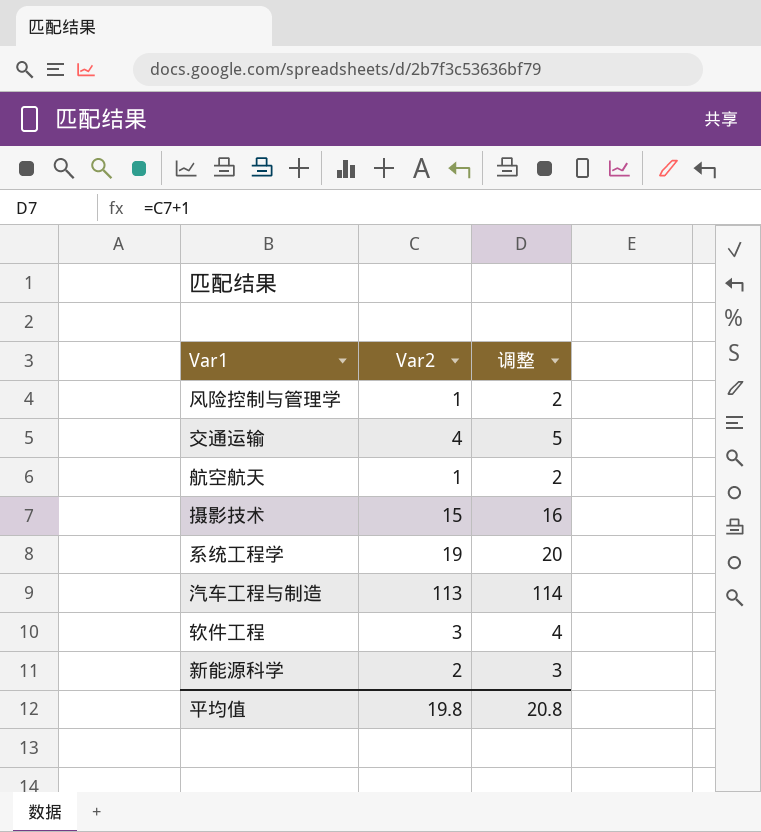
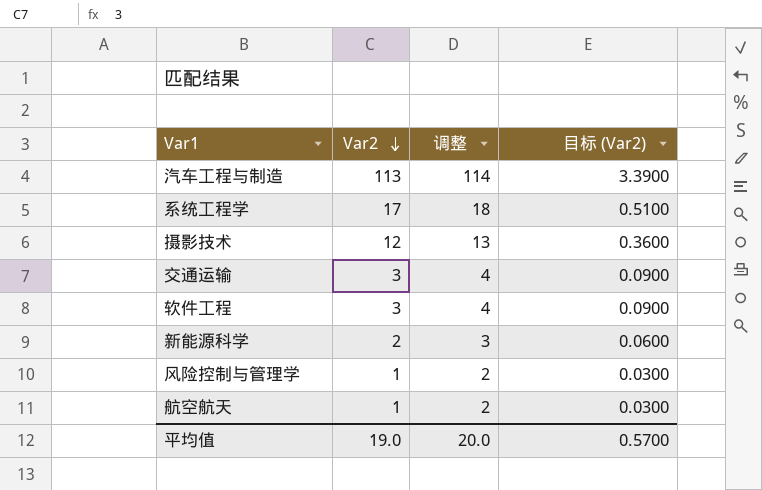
row order: none -> Var2 descending
column 目标 (Var2) | formula: none -> [Var2] * 0.03
系统工程学 | Var2: 19 -> 17
系统工程学 | 调整: 20 -> 18
摄影技术 | Var2: 15 -> 12
摄影技术 | 调整: 16 -> 13
交通运输 | Var2: 4 -> 3
交通运输 | 调整: 5 -> 4
平均值 | Var2: 19.8 -> 19.0
平均值 | 调整: 20.8 -> 20.0

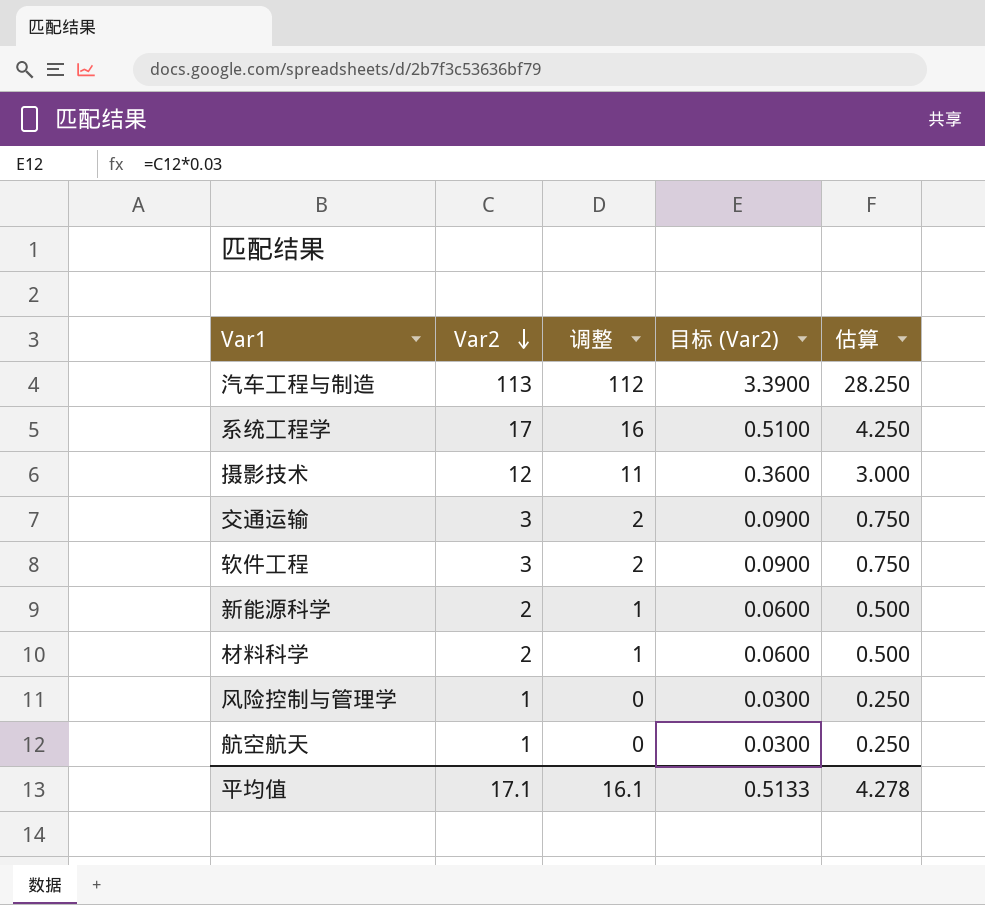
column 调整 | formula: [Var2] + 1 -> [Var2] - 1
column 估算 | formula: none -> [Var2] * 0.25
row 材料科学: none -> 2 | 1 | 0.0600 | 0.500
平均值 | Var2: 19.0 -> 17.1
平均值 | 调整: 20.0 -> 16.1
平均值 | 目标 (Var2): 0.5700 -> 0.5133

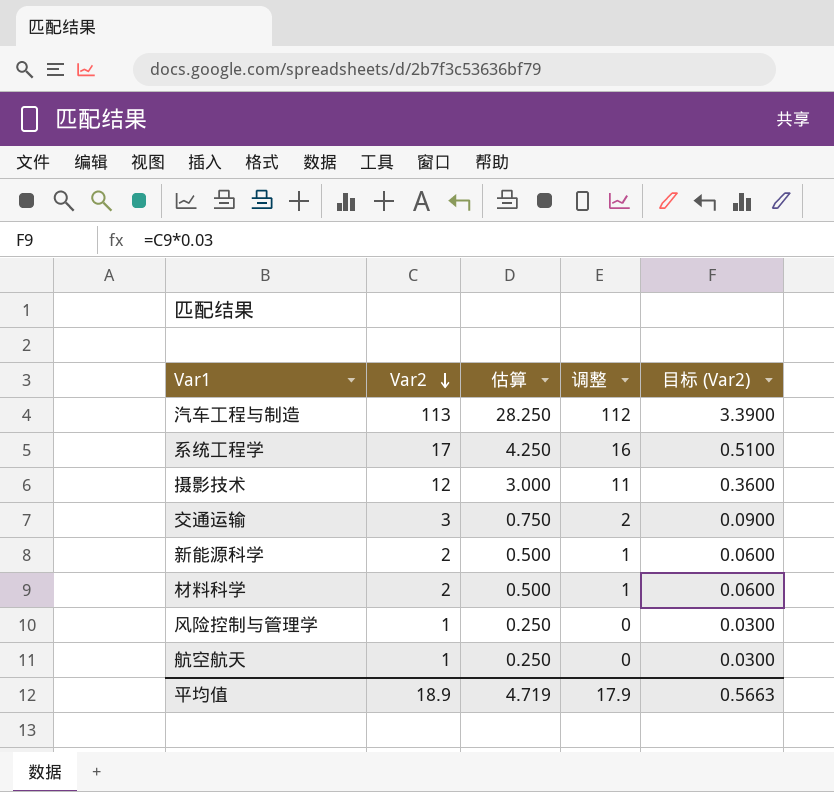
column 估算 | position: 5 -> 3
row 软件工程: 3 | 2 | 0.0900 | 0.750 -> none
平均值 | Var2: 17.1 -> 18.9
平均值 | 估算: 4.278 -> 4.719
平均值 | 调整: 16.1 -> 17.9
平均值 | 目标 (Var2): 0.5133 -> 0.5663

